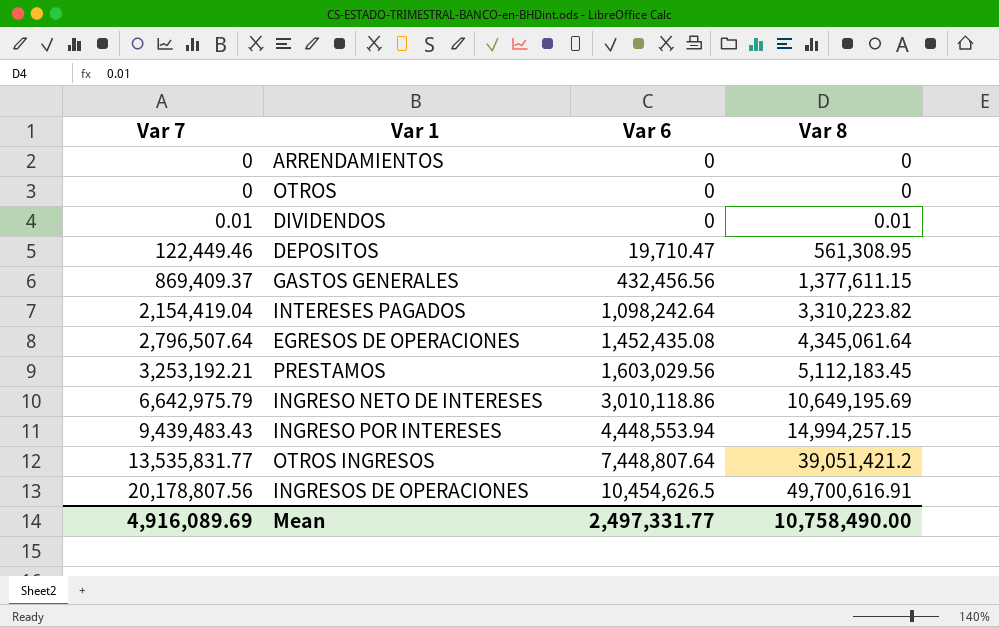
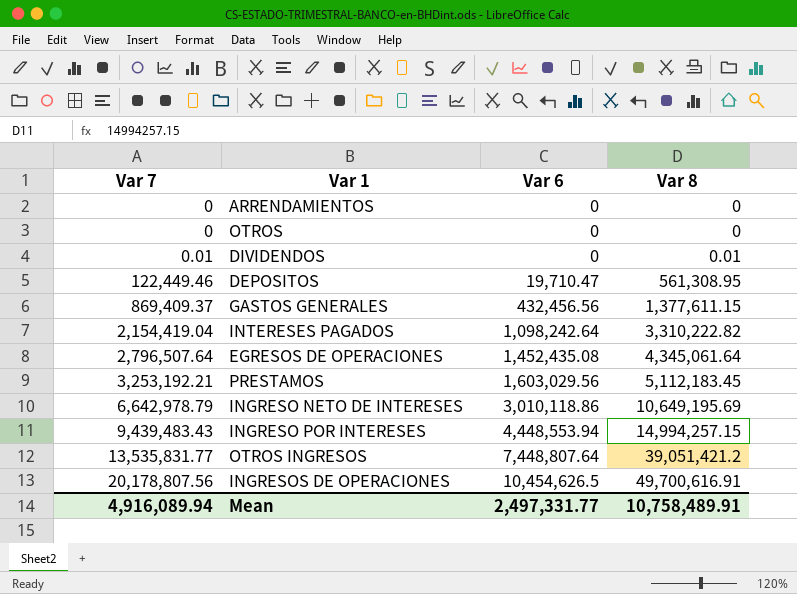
INTERESES PAGADOS | Var 8: 3,310,223.82 -> 3,310,222.82
INGRESO NETO DE INTERESES | Var 7: 6,642,975.79 -> 6,642,978.79
Mean | Var 7: 4,916,089.69 -> 4,916,089.94
Mean | Var 8: 10,758,490.00 -> 10,758,489.91

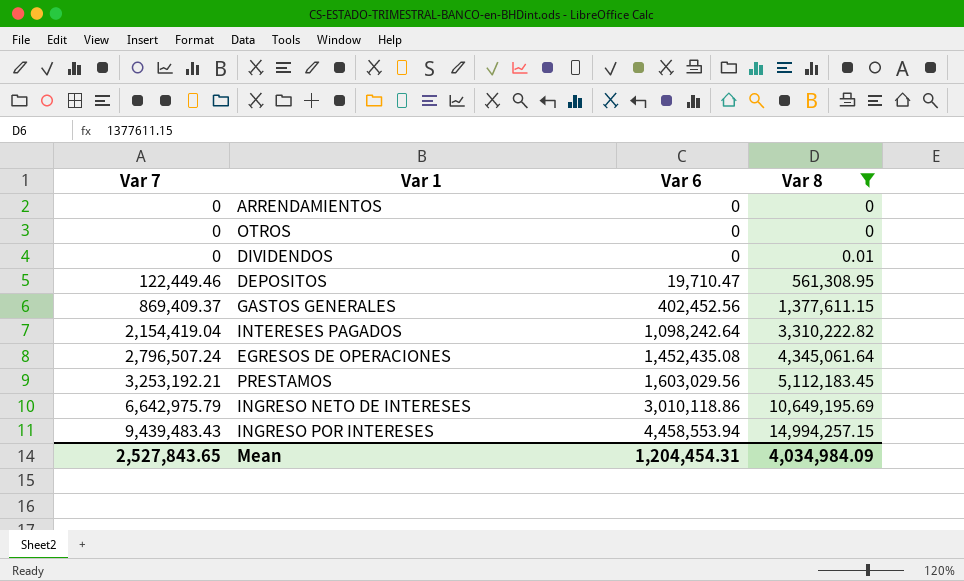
filter: none -> Var 8 <= 14,994,257.15
DIVIDENDOS | Var 7: 0.01 -> 0
GASTOS GENERALES | Var 6: 432,456.56 -> 402,452.56
EGRESOS DE OPERACIONES | Var 7: 2,796,507.64 -> 2,796,507.24
INGRESO NETO DE INTERESES | Var 7: 6,642,978.79 -> 6,642,975.79
INGRESO POR INTERESES | Var 6: 4,448,553.94 -> 4,458,553.94
Mean | Var 7: 4,916,089.94 -> 2,527,843.65
Mean | Var 6: 2,497,331.77 -> 1,204,454.31
Mean | Var 8: 10,758,489.91 -> 4,034,984.09

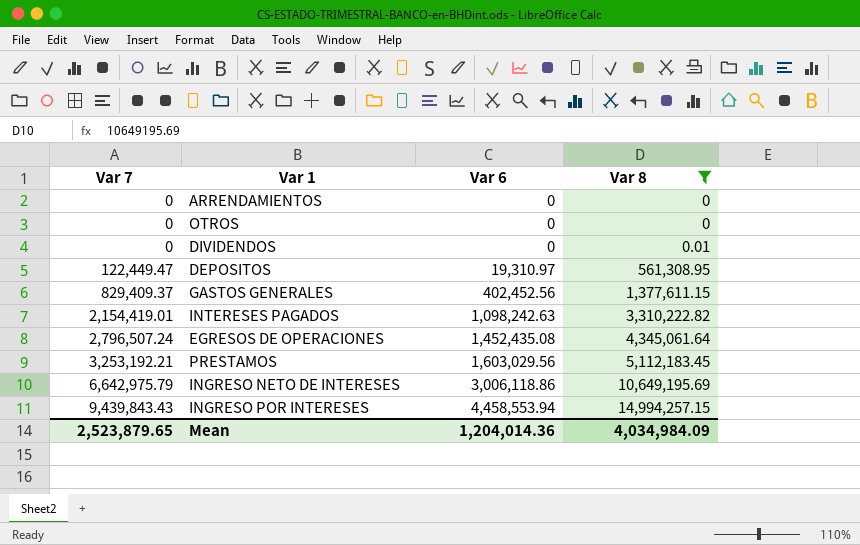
DEPOSITOS | Var 7: 122,449.46 -> 122,449.47
DEPOSITOS | Var 6: 19,710.47 -> 19,310.97
GASTOS GENERALES | Var 7: 869,409.37 -> 829,409.37
INTERESES PAGADOS | Var 7: 2,154,419.04 -> 2,154,419.01
INTERESES PAGADOS | Var 6: 1,098,242.64 -> 1,098,242.63
INGRESO NETO DE INTERESES | Var 6: 3,010,118.86 -> 3,006,118.86
INGRESO POR INTERESES | Var 7: 9,439,483.43 -> 9,439,843.43
Mean | Var 7: 2,527,843.65 -> 2,523,879.65
Mean | Var 6: 1,204,454.31 -> 1,204,014.36

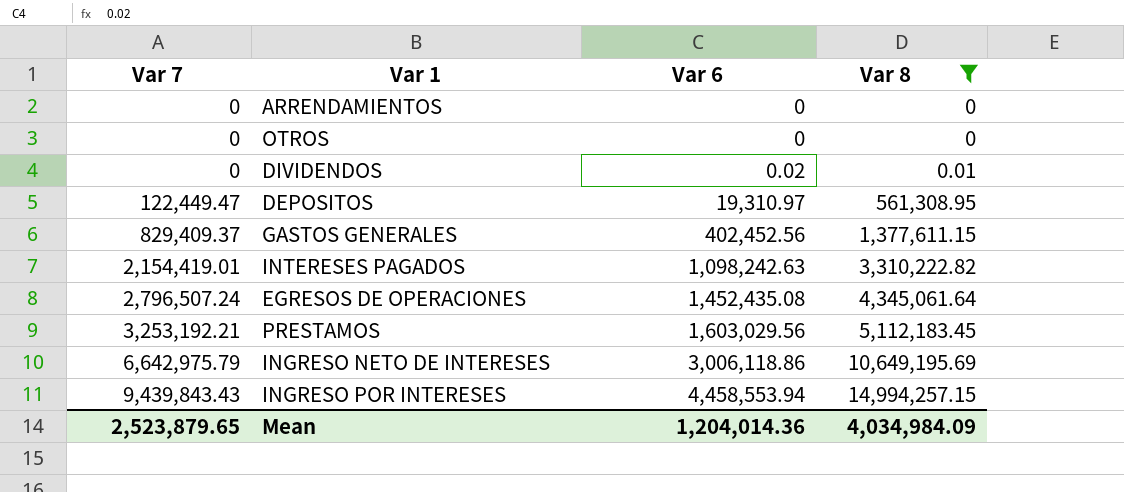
DIVIDENDOS | Var 6: 0 -> 0.02

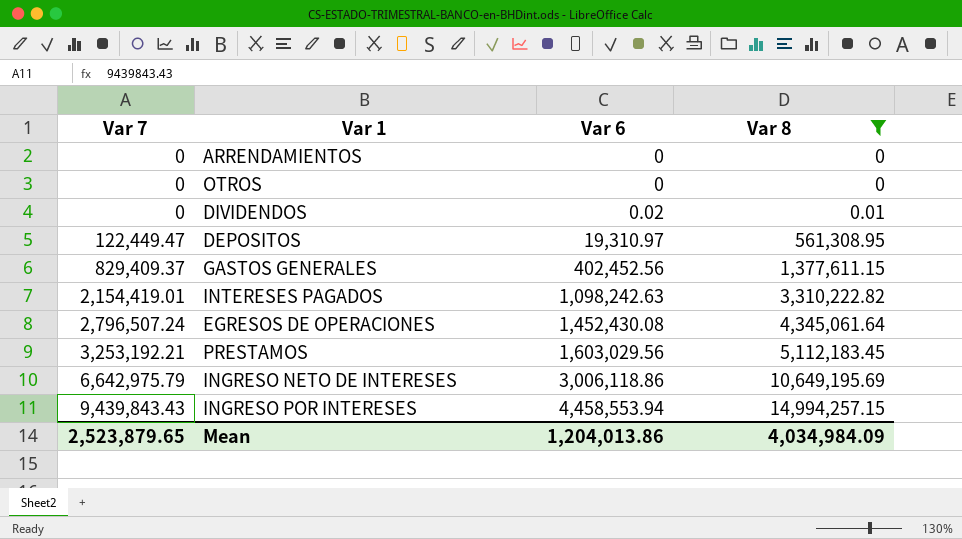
EGRESOS DE OPERACIONES | Var 6: 1,452,435.08 -> 1,452,430.08
Mean | Var 6: 1,204,014.36 -> 1,204,013.86

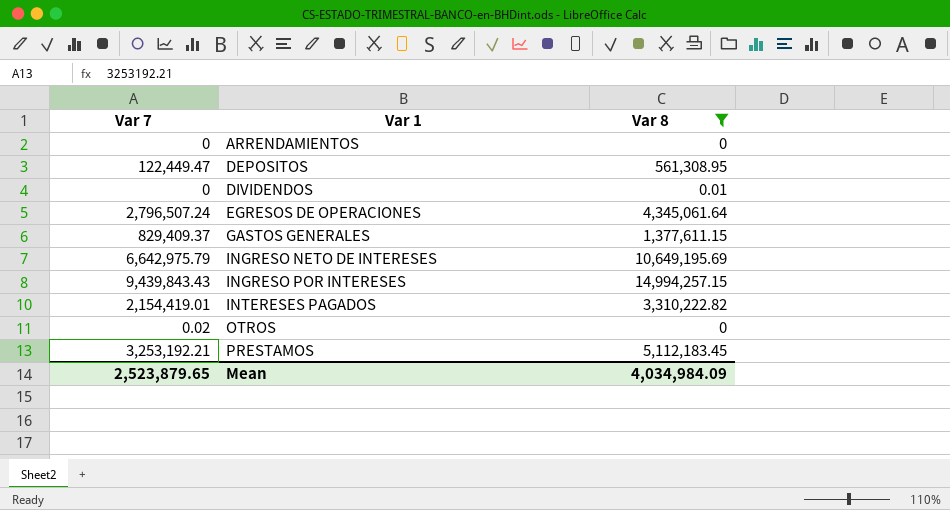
row order: Var 7 ascending -> Var 1 ascending
column Var 6 | position: 3 -> none
OTROS | Var 7: 0 -> 0.02

